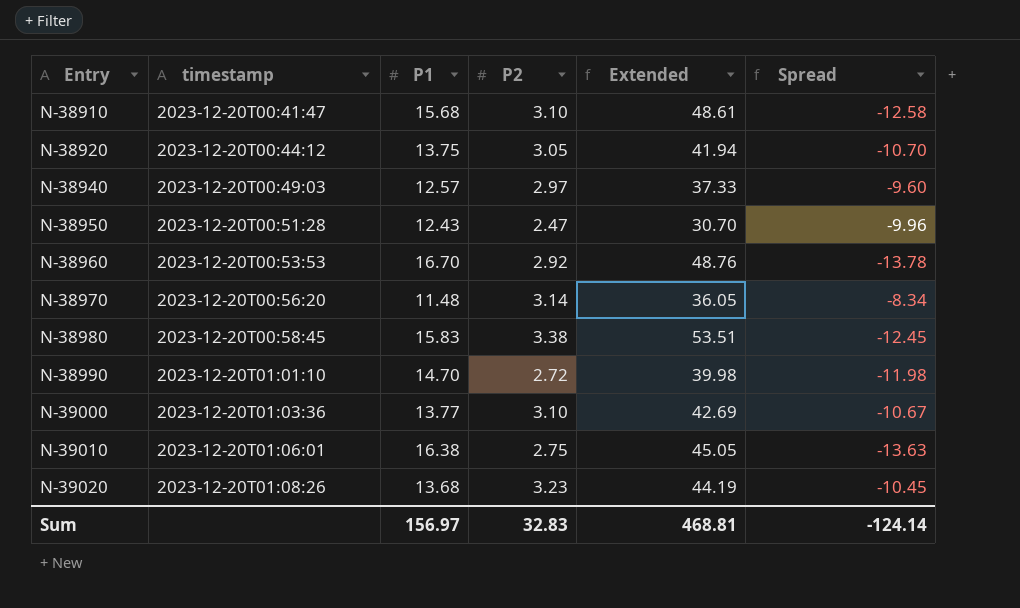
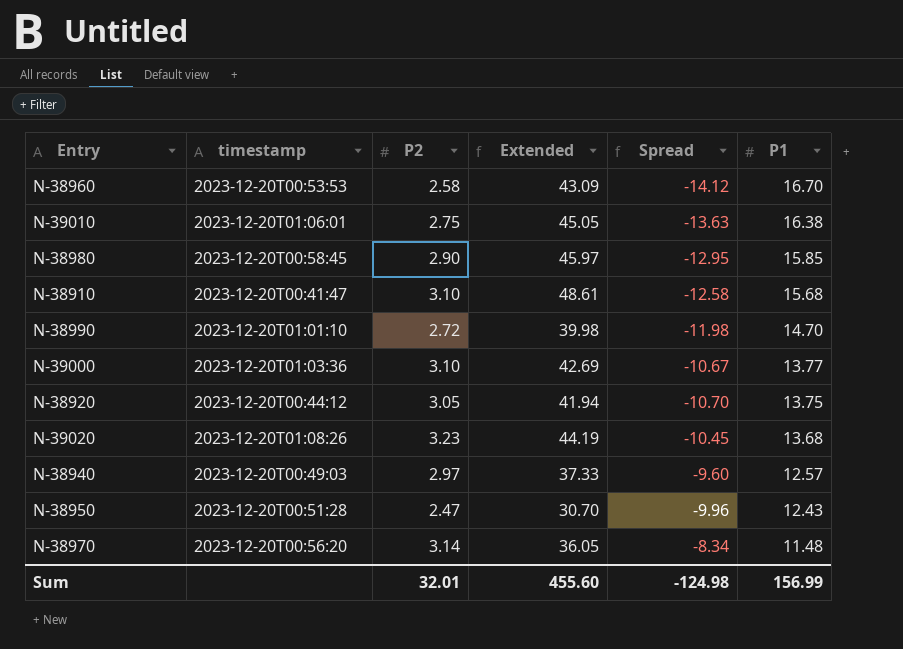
row order: Entry ascending -> P1 descending
column P1 | position: 3 -> 6
N-38960 | P2: 2.92 -> 2.58
N-38960 | Extended: 48.76 -> 43.09
N-38960 | Spread: -13.78 -> -14.12
N-38980 | P2: 3.38 -> 2.90
N-38980 | Extended: 53.51 -> 45.97
N-38980 | Spread: -12.45 -> -12.95
N-38980 | P1: 15.83 -> 15.85
Sum | P2: 32.83 -> 32.01
Sum | Extended: 468.81 -> 455.60
Sum | Spread: -124.14 -> -124.98
Sum | P1: 156.97 -> 156.99

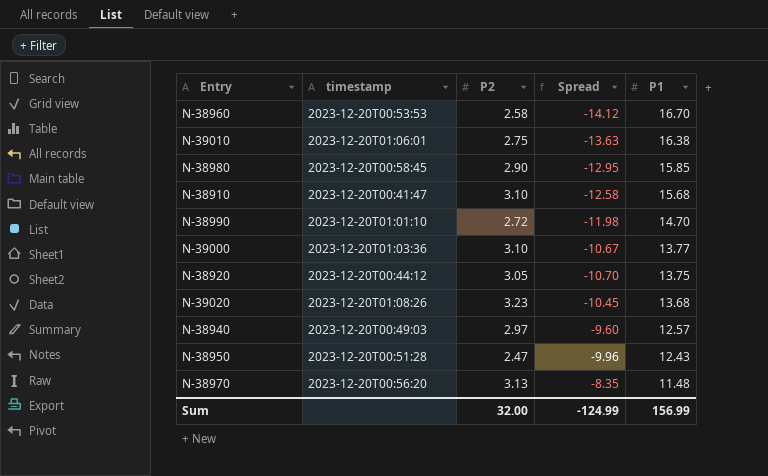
column Extended | formula: [P2] * [P1] -> none
N-38970 | P2: 3.14 -> 3.13
N-38970 | Spread: -8.34 -> -8.35
Sum | P2: 32.01 -> 32.00
Sum | Spread: -124.98 -> -124.99

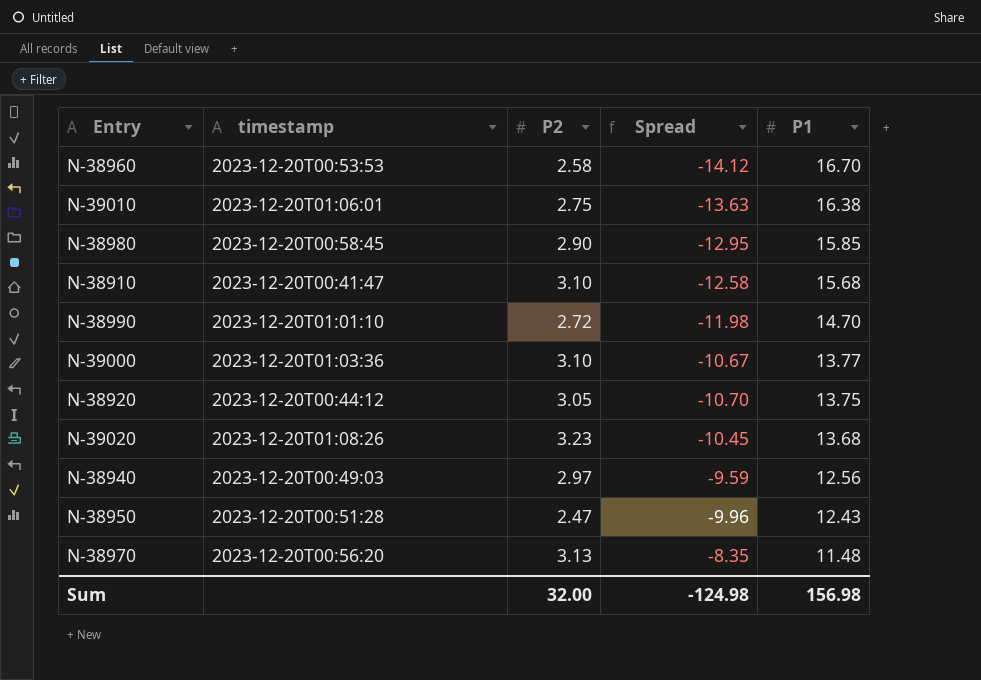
N-38940 | Spread: -9.60 -> -9.59
N-38940 | P1: 12.57 -> 12.56
Sum | Spread: -124.99 -> -124.98
Sum | P1: 156.99 -> 156.98

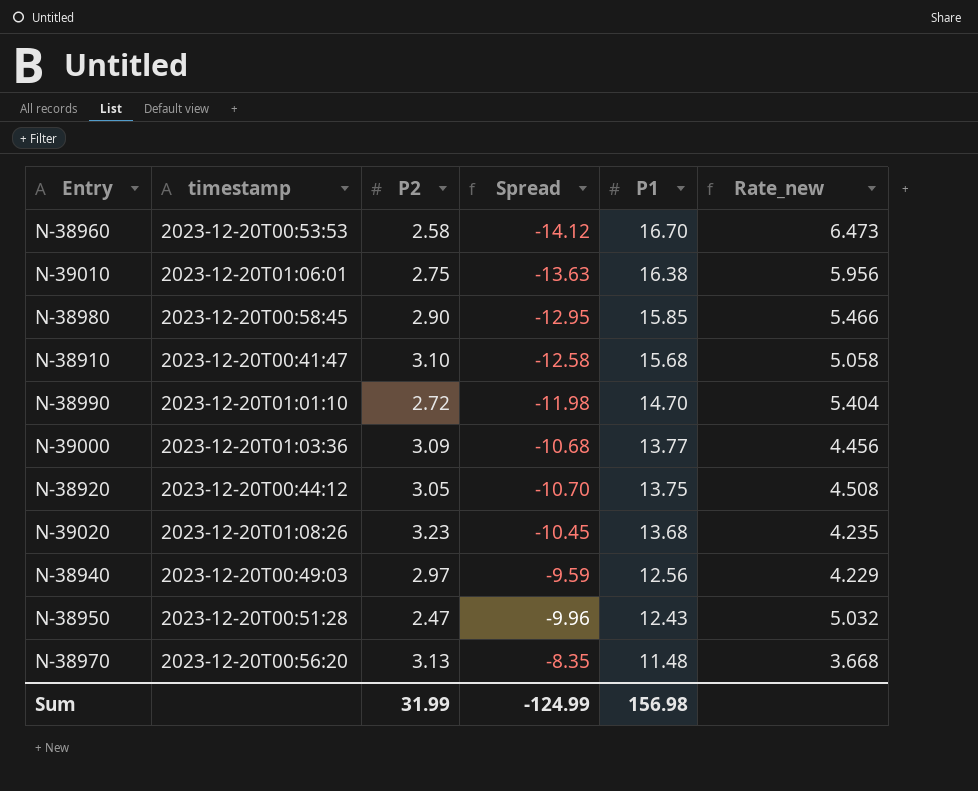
column Rate_new | formula: none -> [P1] / [P2]
N-39000 | P2: 3.10 -> 3.09
N-39000 | Spread: -10.67 -> -10.68
Sum | P2: 32.00 -> 31.99
Sum | Spread: -124.98 -> -124.99

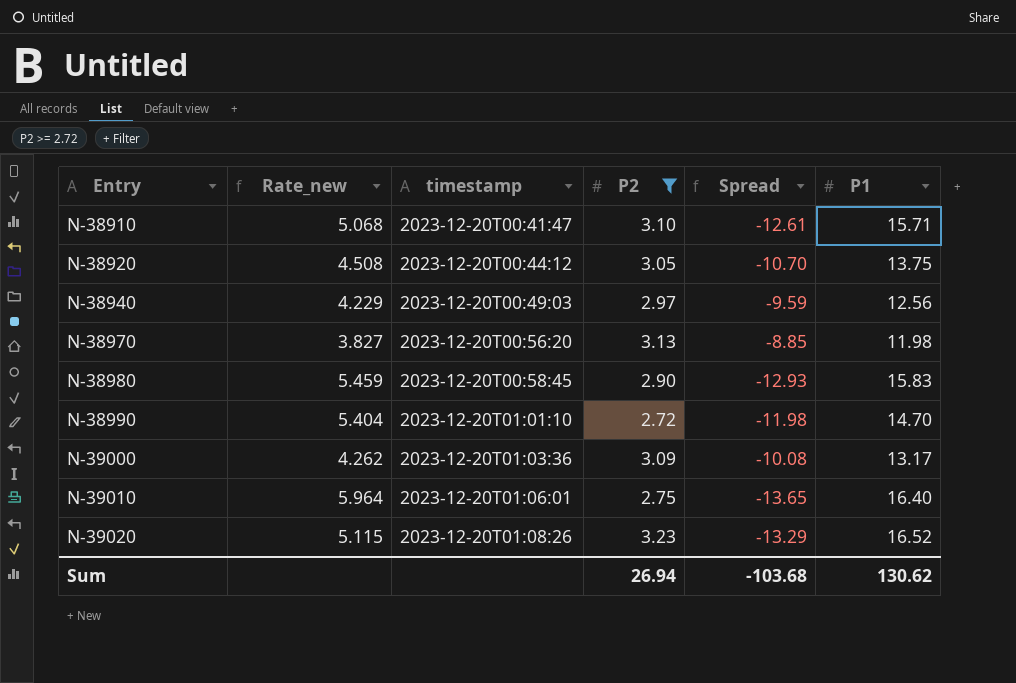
filter: none -> P2 >= 2.72
row order: P1 descending -> Entry ascending
column Rate_new | position: 6 -> 2
N-38910 | Rate_new: 5.058 -> 5.068
N-38910 | Spread: -12.58 -> -12.61
N-38910 | P1: 15.68 -> 15.71
N-38970 | Rate_new: 3.668 -> 3.827
N-38970 | Spread: -8.35 -> -8.85
N-38970 | P1: 11.48 -> 11.98
N-38980 | Rate_new: 5.466 -> 5.459
N-38980 | Spread: -12.95 -> -12.93
N-38980 | P1: 15.85 -> 15.83
N-39000 | Rate_new: 4.456 -> 4.262
N-39000 | Spread: -10.68 -> -10.08
N-39000 | P1: 13.77 -> 13.17
N-39010 | Rate_new: 5.956 -> 5.964
N-39010 | Spread: -13.63 -> -13.65
N-39010 | P1: 16.38 -> 16.40
N-39020 | Rate_new: 4.235 -> 5.115
N-39020 | Spread: -10.45 -> -13.29
N-39020 | P1: 13.68 -> 16.52
Sum | P2: 31.99 -> 26.94
Sum | Spread: -124.99 -> -103.68
Sum | P1: 156.98 -> 130.62

